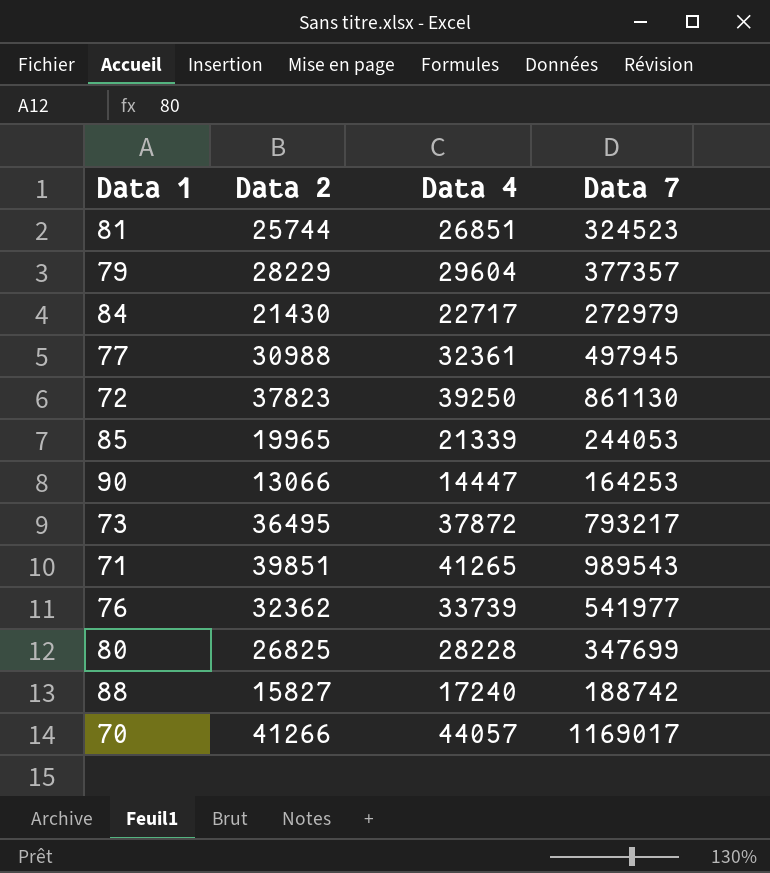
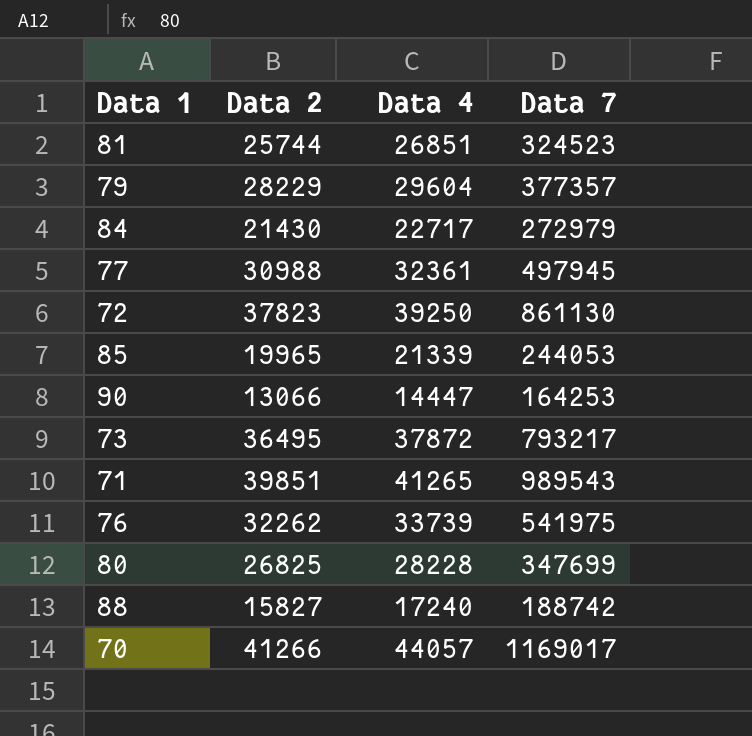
76 | Data 2: 32362 -> 32262
76 | Data 7: 541977 -> 541975

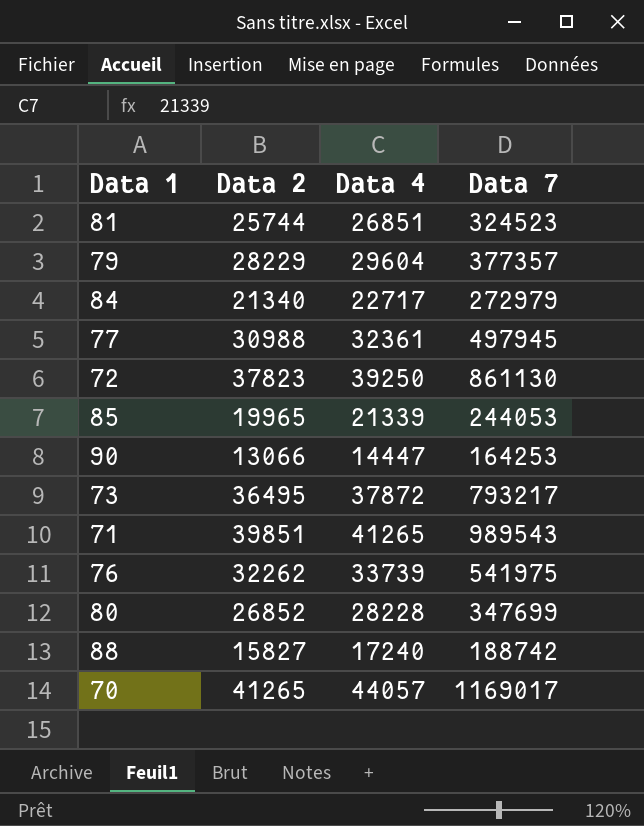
84 | Data 2: 21430 -> 21340
80 | Data 2: 26825 -> 26852
70 | Data 2: 41266 -> 41265

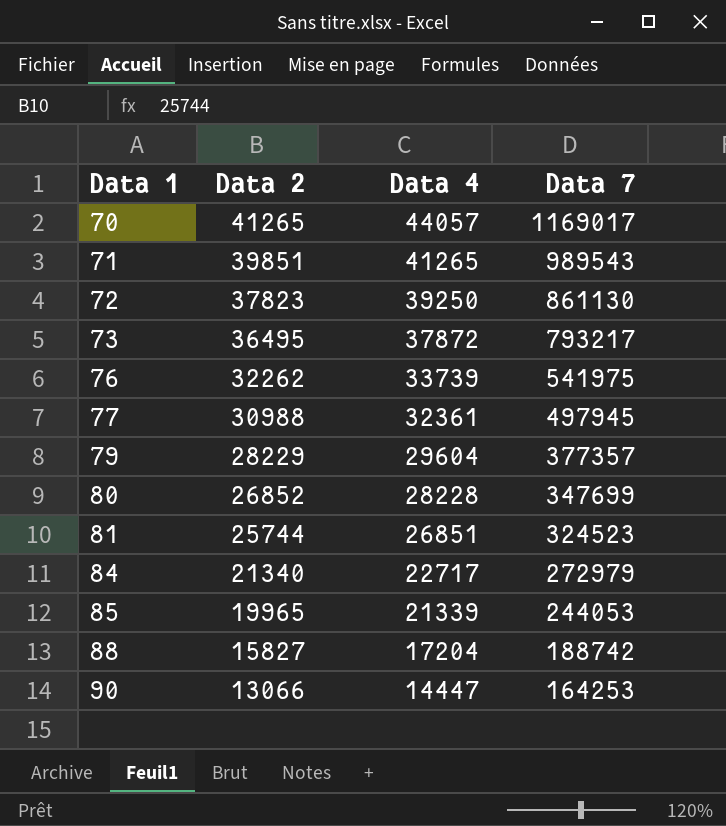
row order: none -> Data 1 ascending
88 | Data 4: 17240 -> 17204

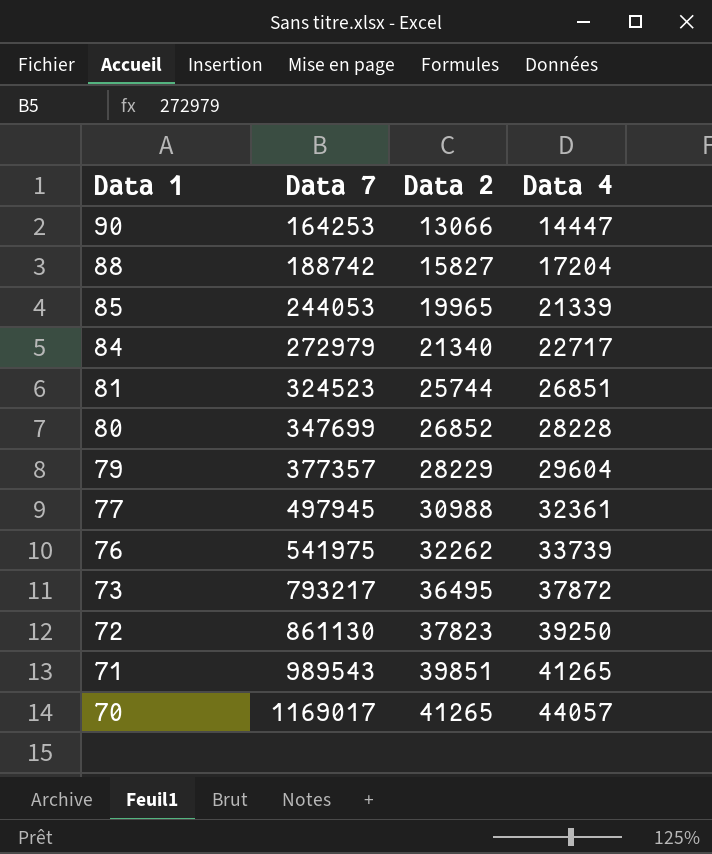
row order: Data 1 ascending -> Data 1 descending
column Data 7 | position: 4 -> 2

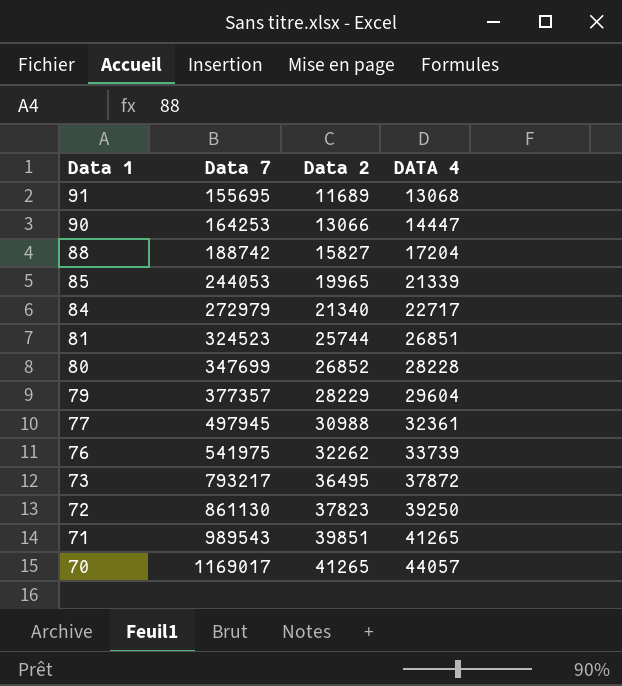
column name: Data 4 -> DATA 4
row 91: none -> 155695 | 11689 | 13068

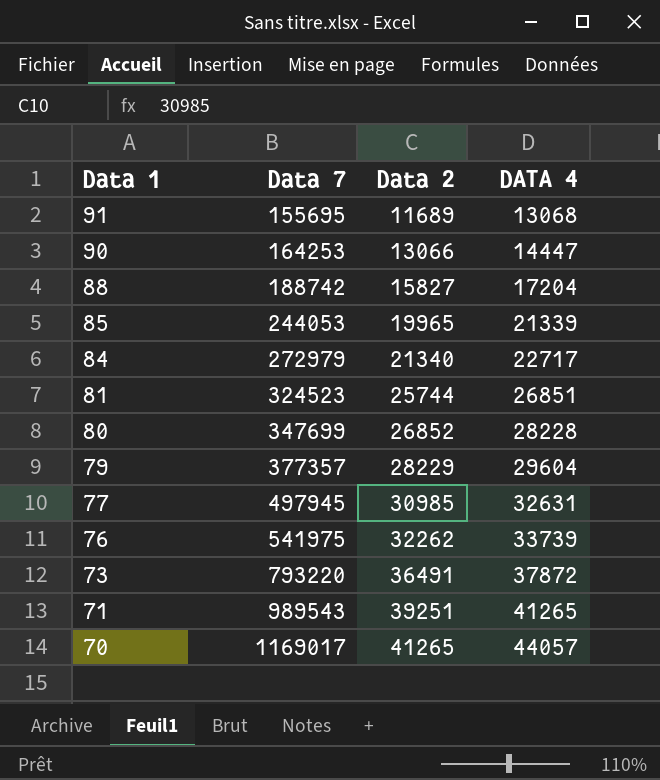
row 72: 861130 | 37823 | 39250 -> none
77 | Data 2: 30988 -> 30985
77 | DATA 4: 32361 -> 32631
73 | Data 7: 793217 -> 793220
73 | Data 2: 36495 -> 36491
71 | Data 2: 39851 -> 39251

